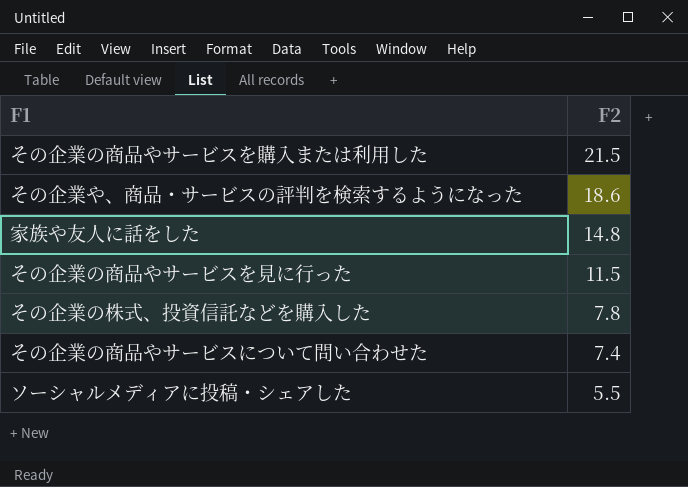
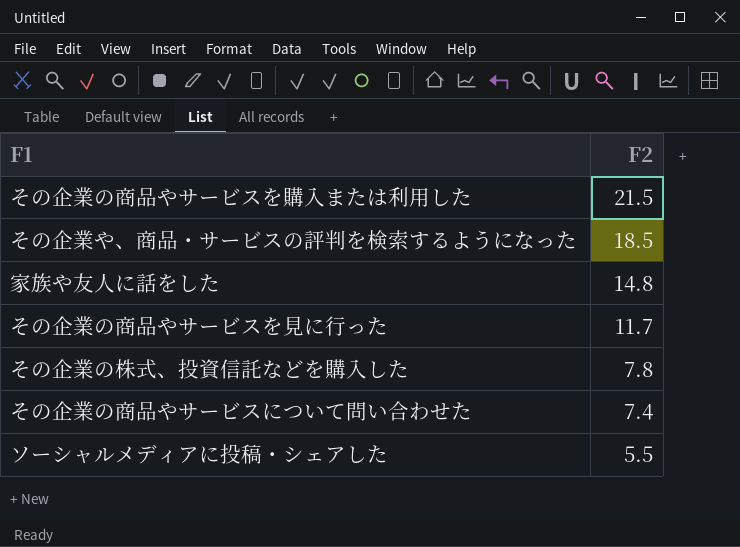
その企業や、商品・サービスの評判を検索するようになった | F2: 18.6 -> 18.5
その企業の商品やサービスを見に行った | F2: 11.5 -> 11.7

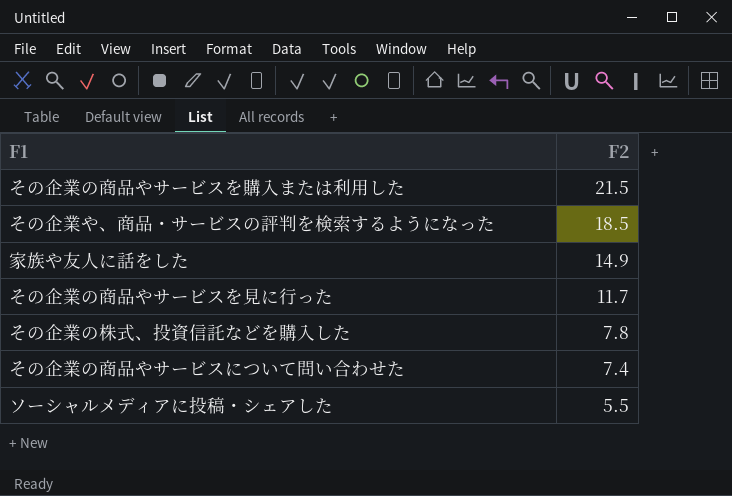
家族や友人に話をした | F2: 14.8 -> 14.9

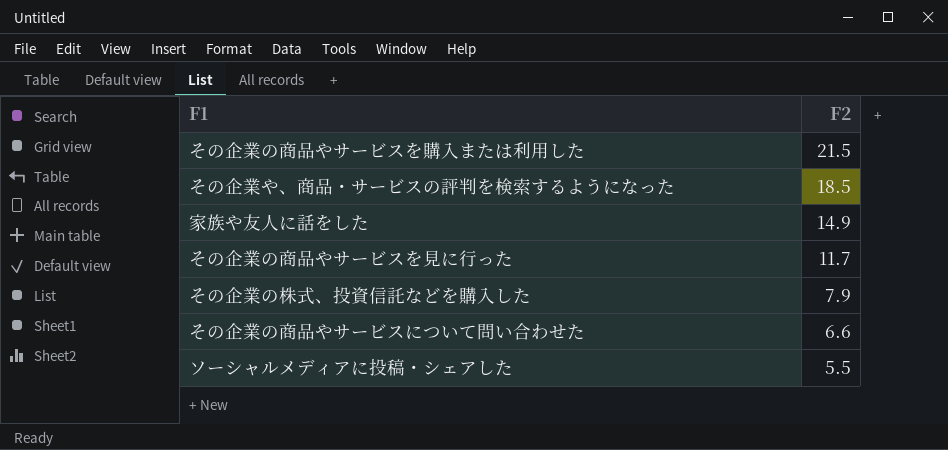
その企業の株式、投資信託などを購入した | F2: 7.8 -> 7.9
その企業の商品やサービスについて問い合わせた | F2: 7.4 -> 6.6

